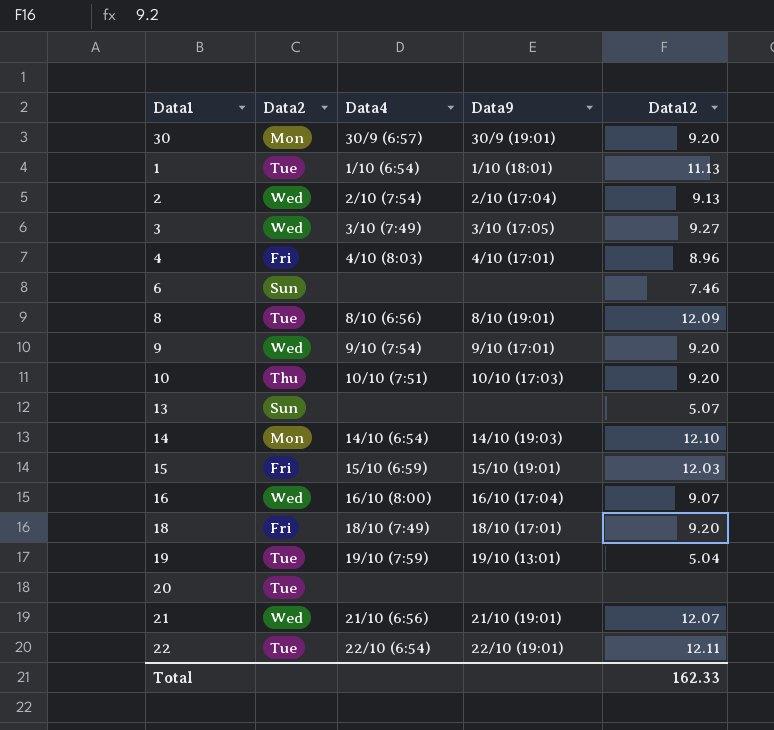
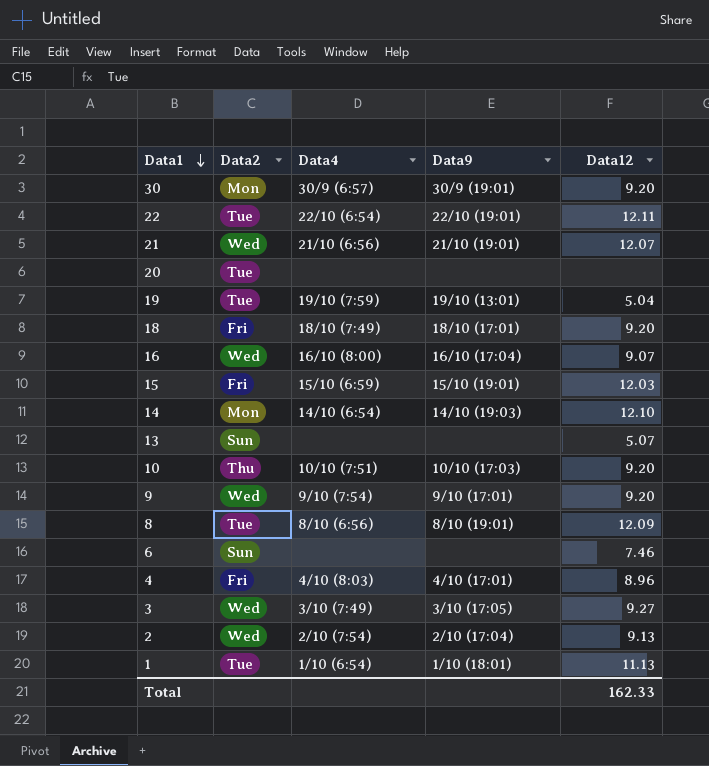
row order: none -> Data1 descending

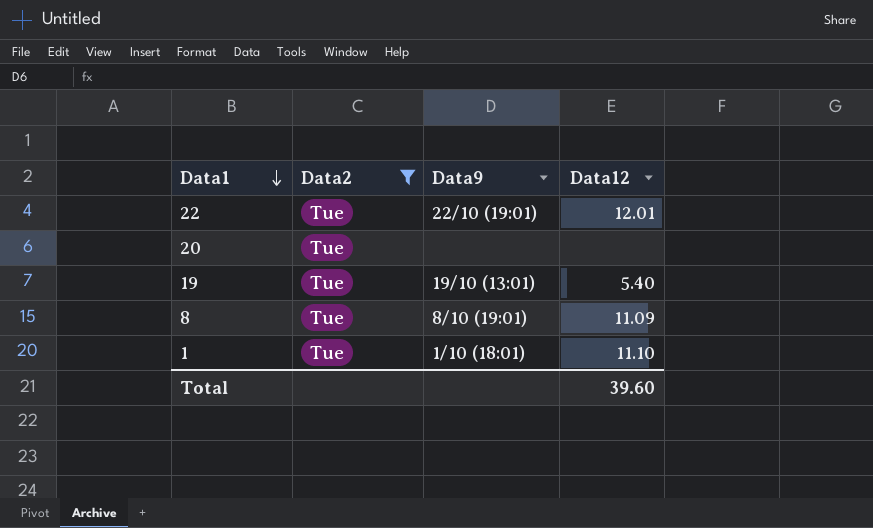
filter: none -> Data2 = Tue
column Data4 | position: 3 -> none
22 | Data12: 12.11 -> 12.01
19 | Data12: 5.04 -> 5.40
8 | Data12: 12.09 -> 11.09
1 | Data12: 11.13 -> 11.10
Total | Data12: 162.33 -> 39.60

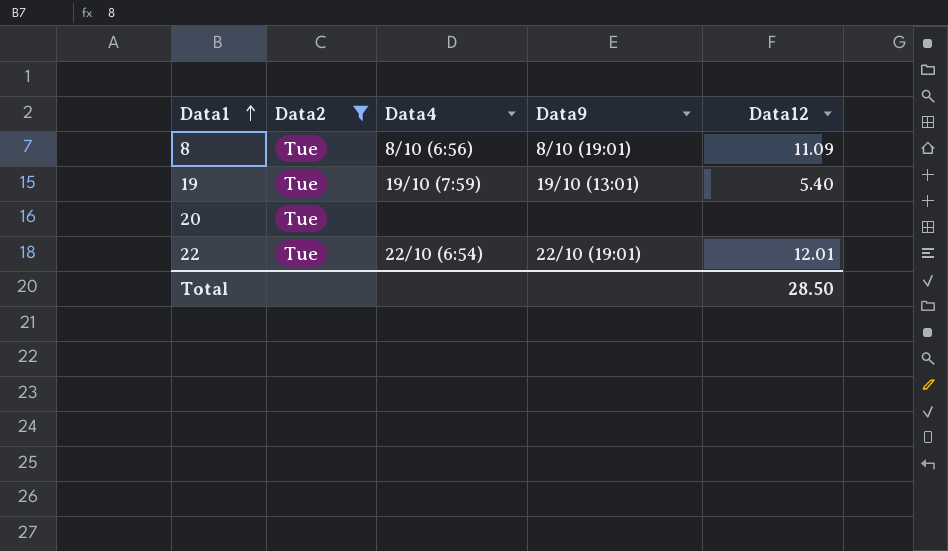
row order: Data1 descending -> Data1 ascending
column Data4 | position: none -> 3
row 1: Tue | 1/10 (18:01) | 11.10 -> none
Total | Data12: 39.60 -> 28.50

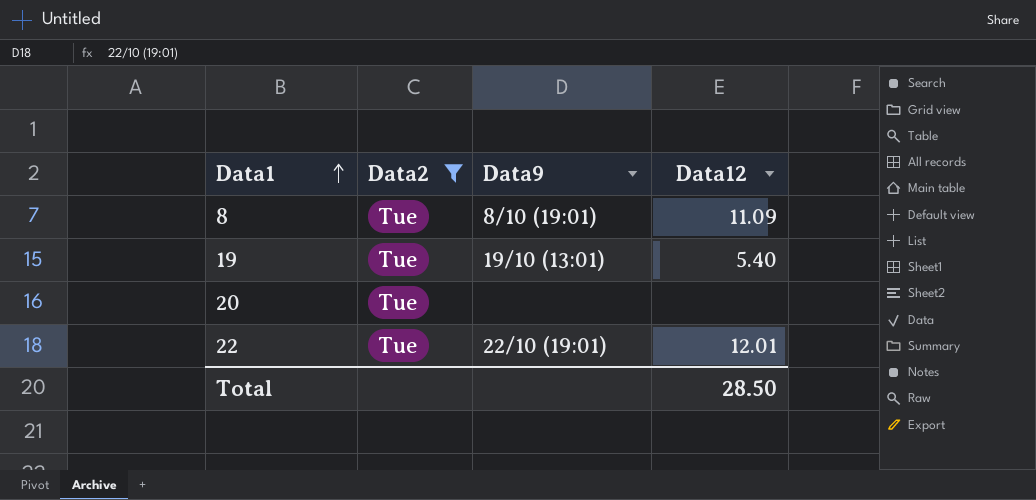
column Data4 | position: 3 -> none

